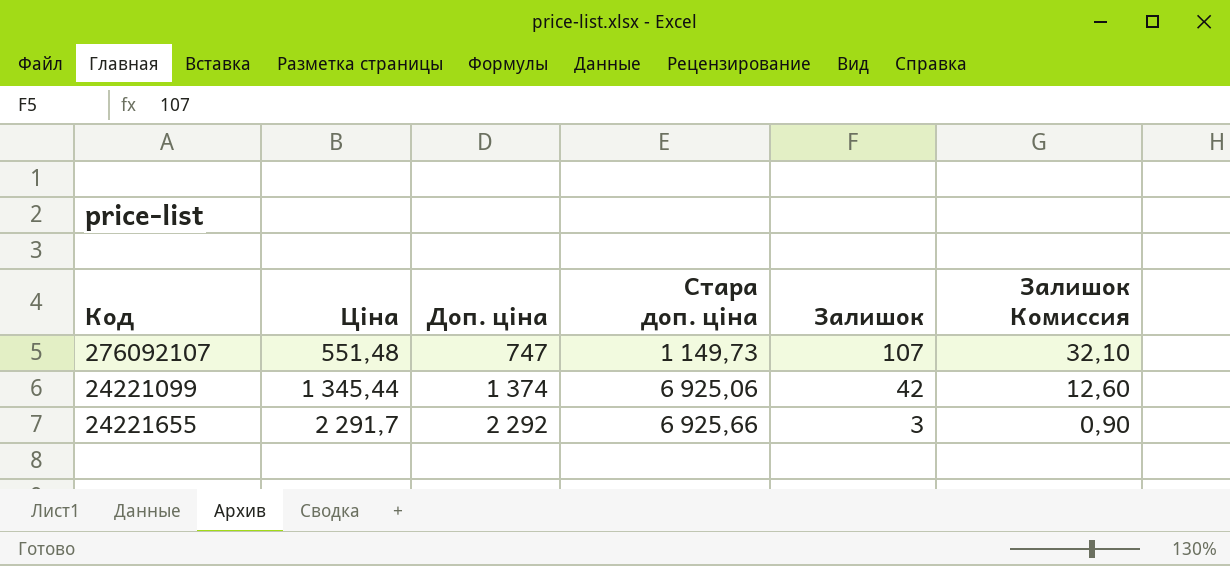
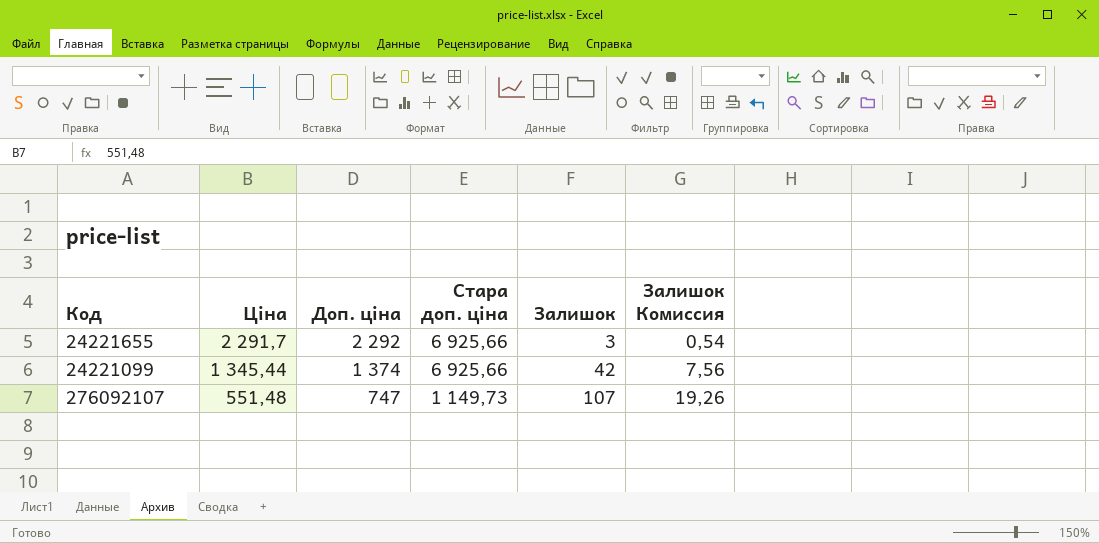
row order: Ціна ascending -> Ціна descending
column Залишок Комиссия | formula: [Залишок] * 0,3 -> [Залишок] * 0,18
24221099 | Стара доп. ціна: 6 925,06 -> 6 925,66

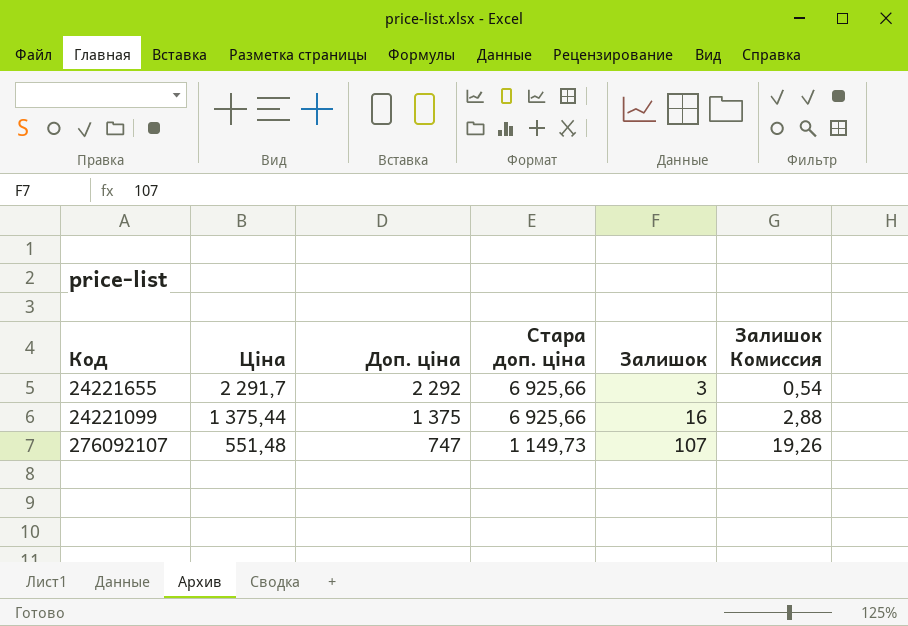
24221099 | Ціна: 1 345,44 -> 1 375,44
24221099 | Доп. ціна: 1 374 -> 1 375
24221099 | Залишок: 42 -> 16
24221099 | Залишок Комиссия: 7,56 -> 2,88

